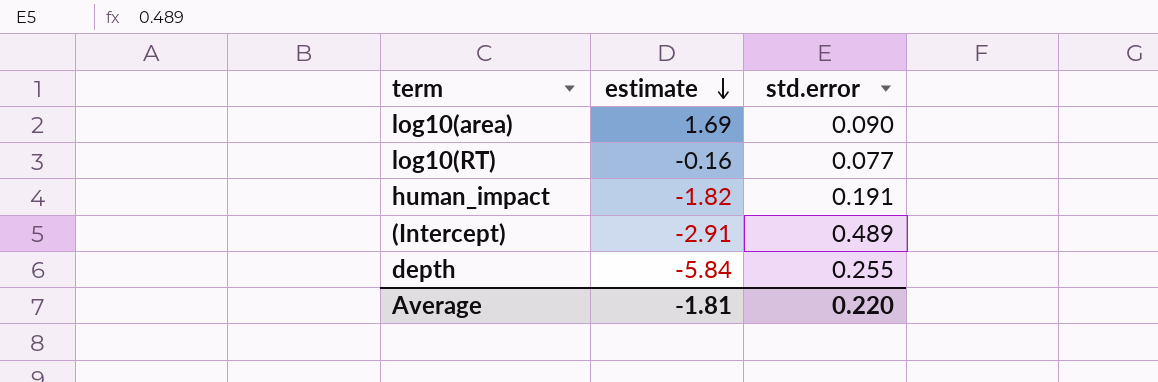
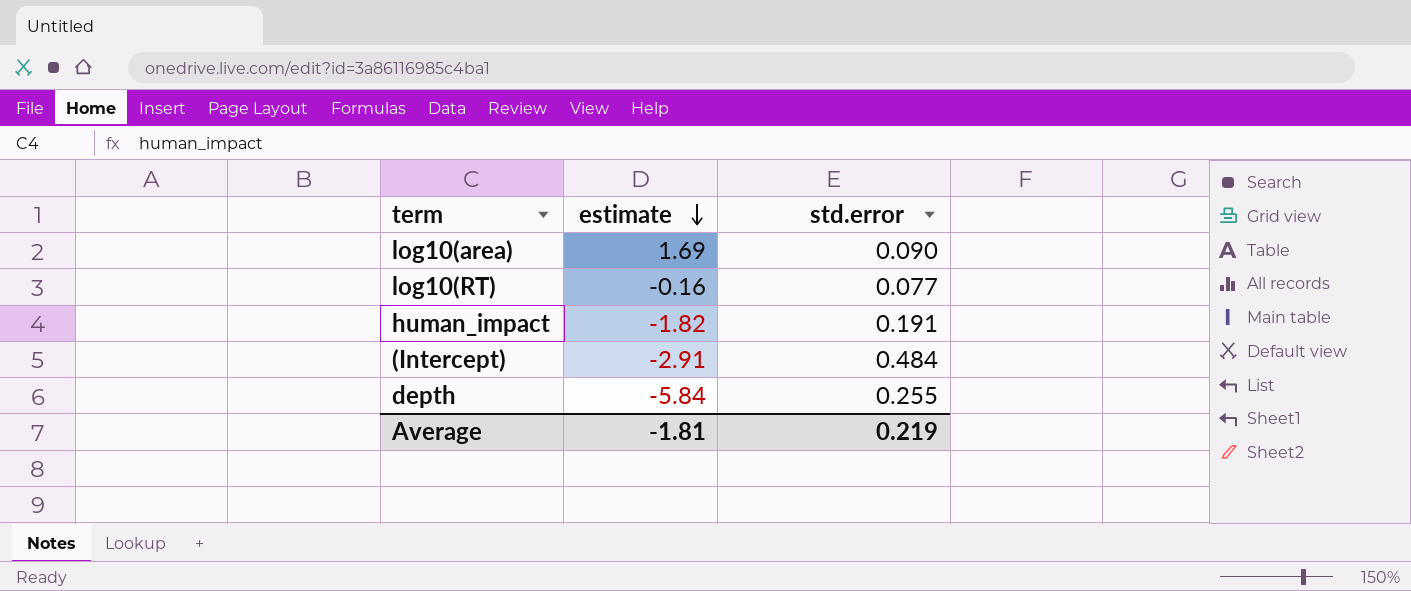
(Intercept) | std.error: 0.489 -> 0.484
Average | std.error: 0.220 -> 0.219

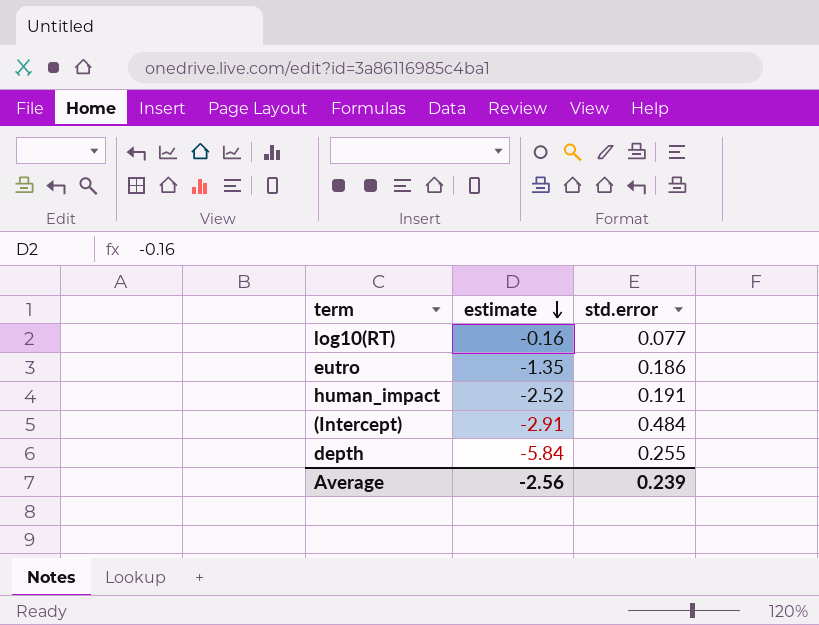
row log10(area): 1.69 | 0.090 -> none
row eutro: none -> -1.35 | 0.186
human_impact | estimate: -1.82 -> -2.52
Average | estimate: -1.81 -> -2.56
Average | std.error: 0.219 -> 0.239

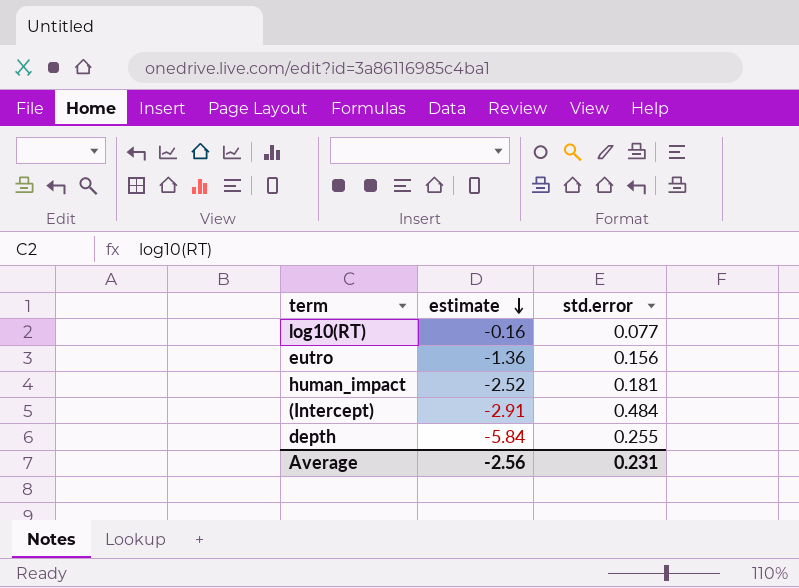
eutro | estimate: -1.35 -> -1.36
eutro | std.error: 0.186 -> 0.156
human_impact | std.error: 0.191 -> 0.181
Average | std.error: 0.239 -> 0.231

